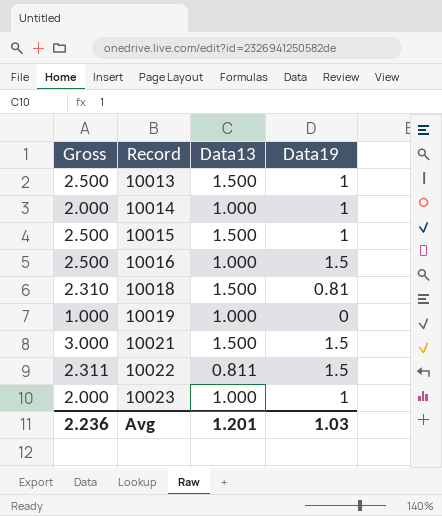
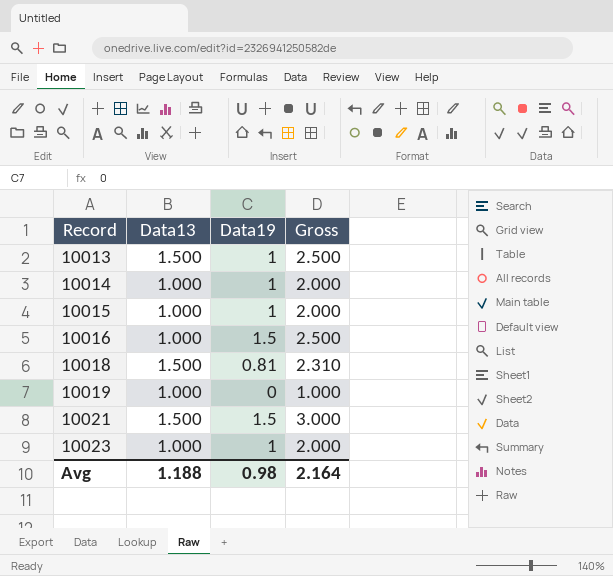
column Gross | position: 1 -> 4
row 10022: 2.311 | 0.811 | 1.5 -> none
10015 | Data13: 1.500 -> 1.000
10015 | Gross: 2.500 -> 2.000
Avg | Data13: 1.201 -> 1.188
Avg | Data19: 1.03 -> 0.98
Avg | Gross: 2.236 -> 2.164

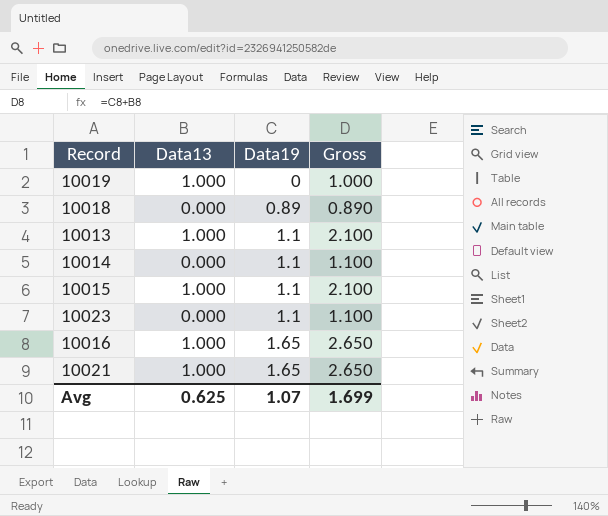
row order: Record ascending -> Data19 ascending
10018 | Data13: 1.500 -> 0.000
10018 | Data19: 0.81 -> 0.89
10018 | Gross: 2.310 -> 0.890
10013 | Data13: 1.500 -> 1.000
10013 | Data19: 1 -> 1.1
10013 | Gross: 2.500 -> 2.100
10014 | Data13: 1.000 -> 0.000
10014 | Data19: 1 -> 1.1
10014 | Gross: 2.000 -> 1.100
10015 | Data19: 1 -> 1.1
10015 | Gross: 2.000 -> 2.100
10023 | Data13: 1.000 -> 0.000
10023 | Data19: 1 -> 1.1
10023 | Gross: 2.000 -> 1.100
10016 | Data19: 1.5 -> 1.65
10016 | Gross: 2.500 -> 2.650
10021 | Data13: 1.500 -> 1.000
10021 | Data19: 1.5 -> 1.65
10021 | Gross: 3.000 -> 2.650
Avg | Data13: 1.188 -> 0.625
Avg | Data19: 0.98 -> 1.07
Avg | Gross: 2.164 -> 1.699

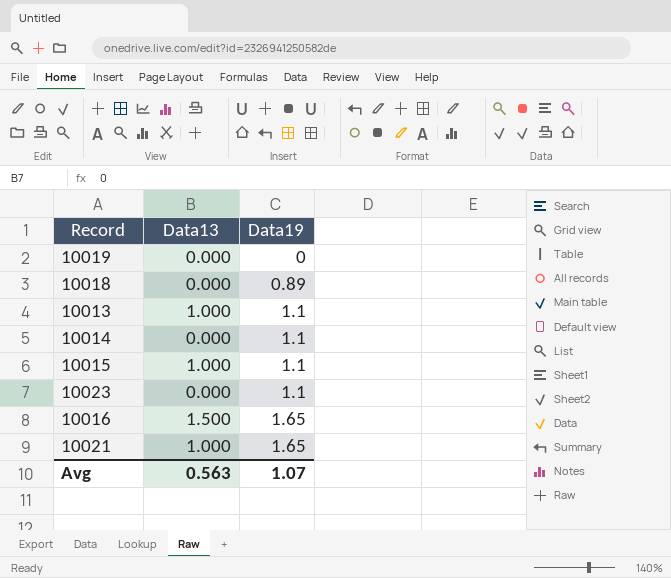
column Gross | formula: [Data13] + [Data19] -> none
10019 | Data13: 1.000 -> 0.000
10016 | Data13: 1.000 -> 1.500
Avg | Data13: 0.625 -> 0.563

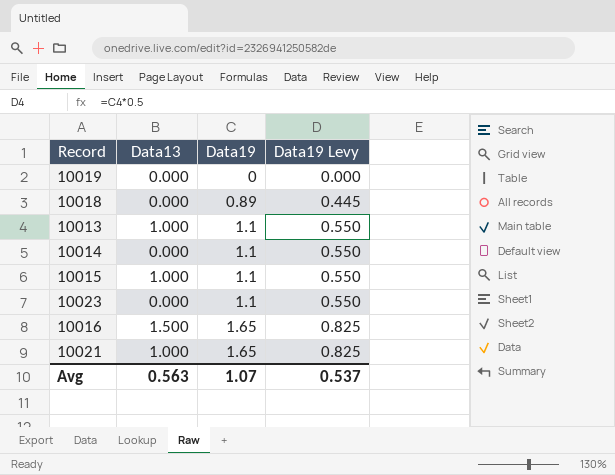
column Data19 Levy | formula: none -> [Data19] * 0.5

